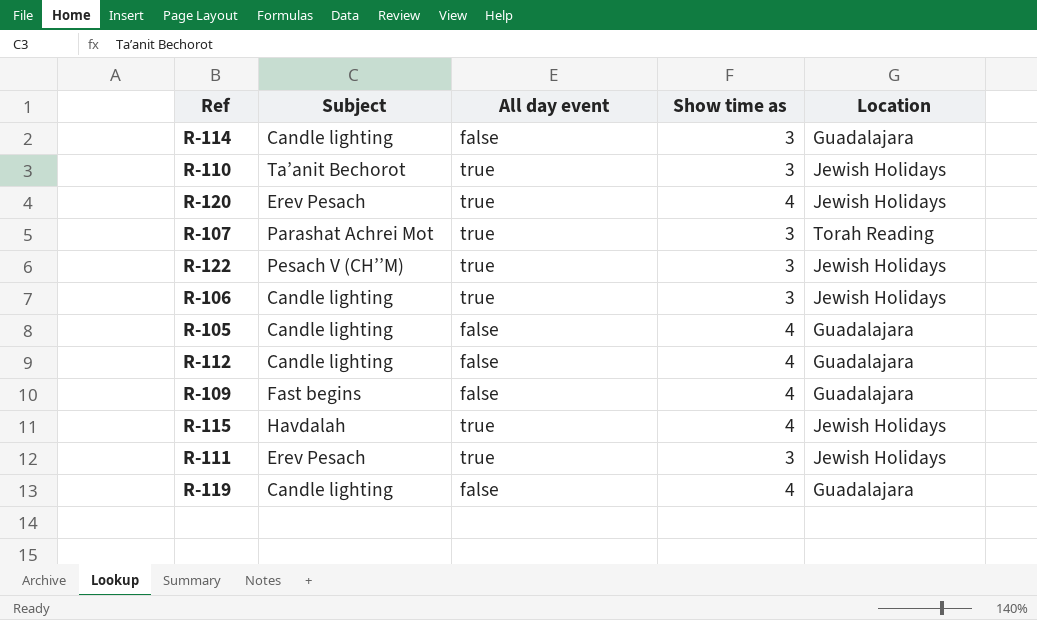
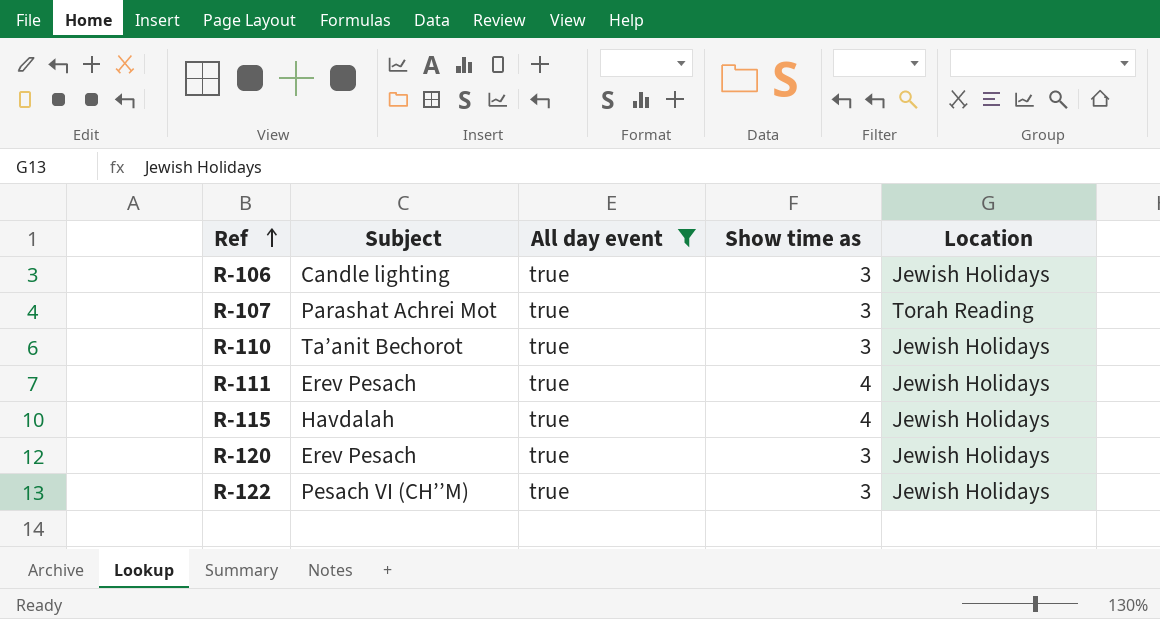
filter: none -> All day event = true
row order: none -> Ref ascending
R-111 | Show time as: 3 -> 4
R-120 | Show time as: 4 -> 3
R-122 | Subject: Pesach V (CH’’M) -> Pesach VI (CH’’M)

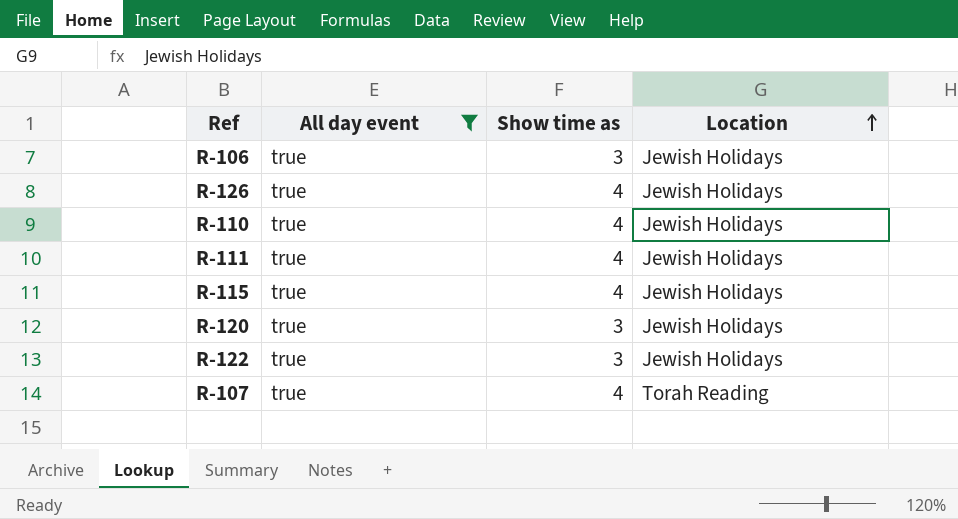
row order: Ref ascending -> Location ascending
column Subject | position: 2 -> none
row R-126: none -> true | 4 | Jewish Holidays
R-110 | Show time as: 3 -> 4
R-107 | Show time as: 3 -> 4

